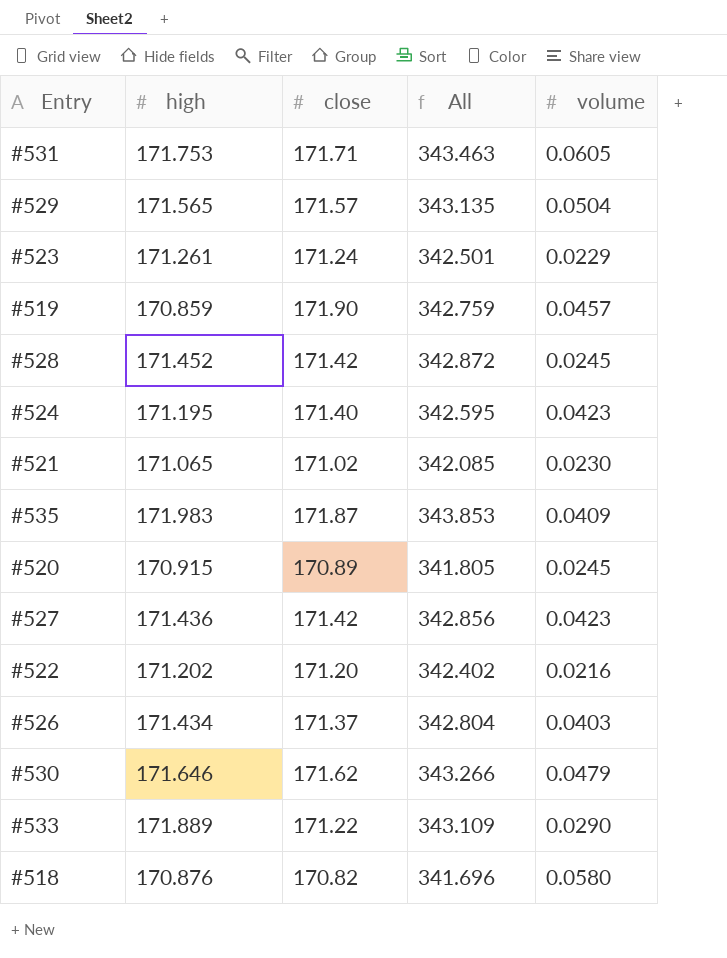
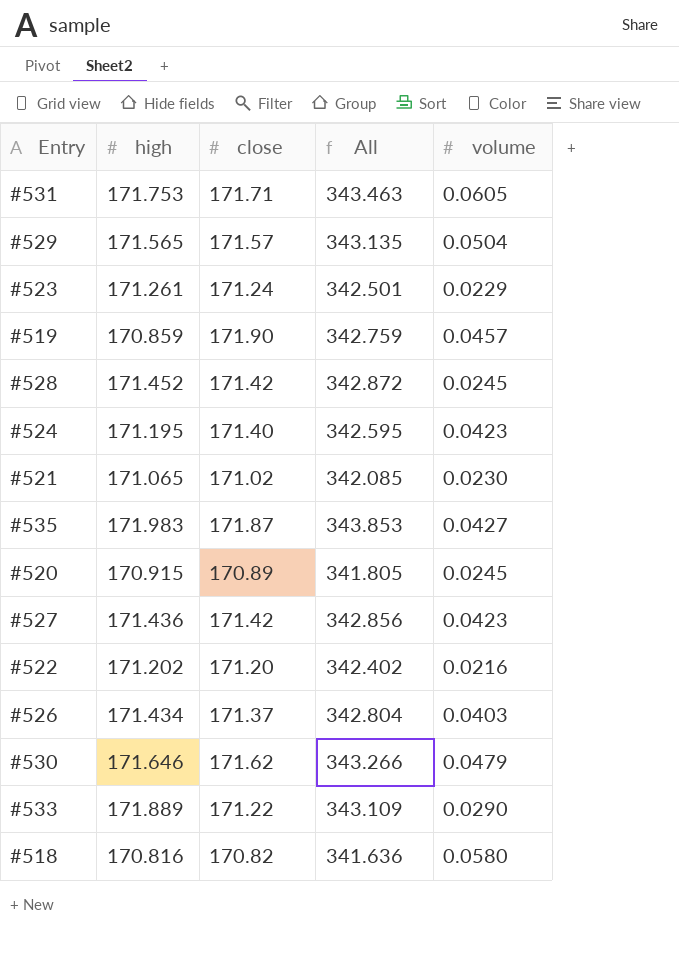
#535 | volume: 0.0409 -> 0.0427
#518 | high: 170.876 -> 170.816
#518 | All: 341.696 -> 341.636

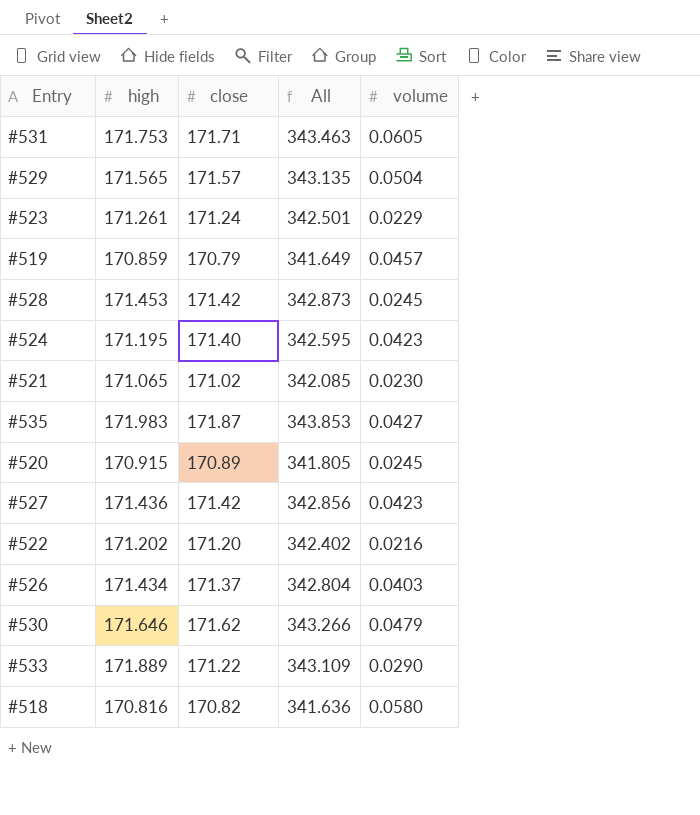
#519 | close: 171.90 -> 170.79
#519 | All: 342.759 -> 341.649
#528 | high: 171.452 -> 171.453
#528 | All: 342.872 -> 342.873

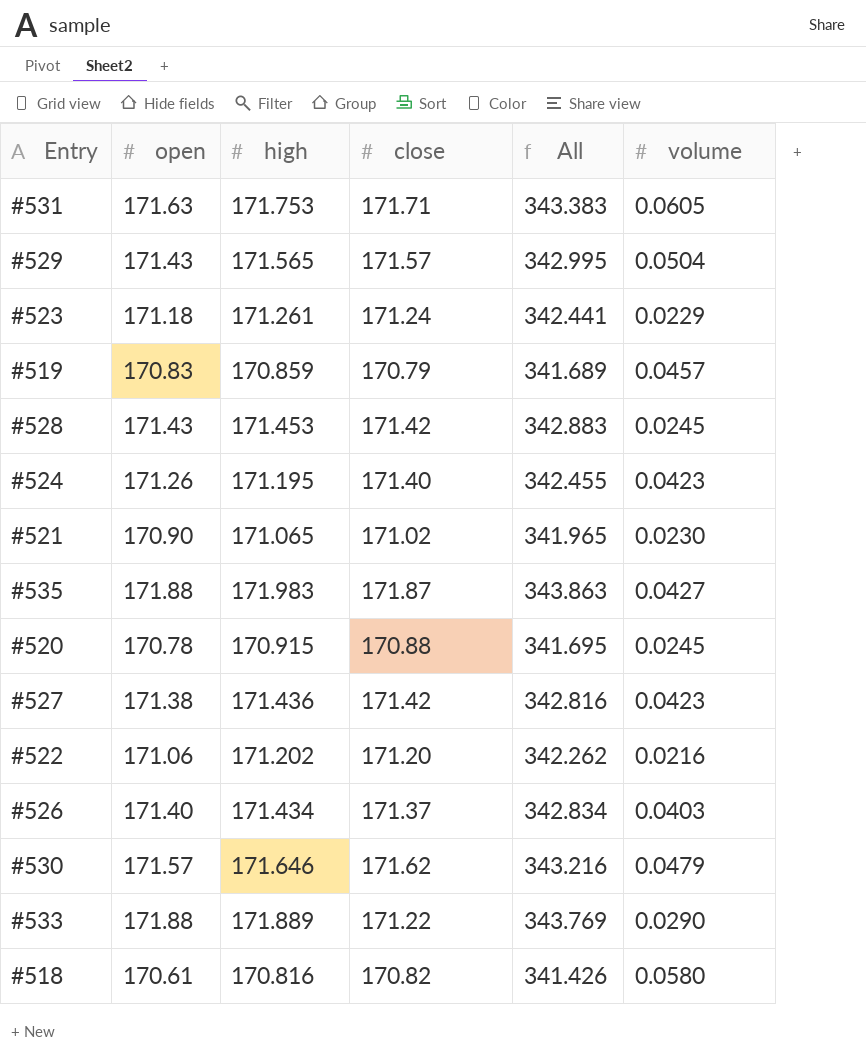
column open | position: none -> 2
column All | formula: [high] + [close] -> [open] + [high]
#520 | close: 170.89 -> 170.88

